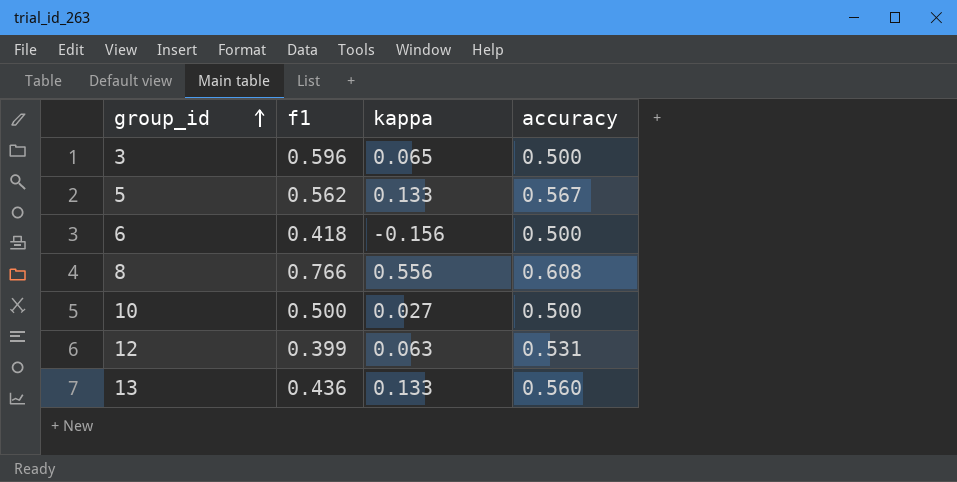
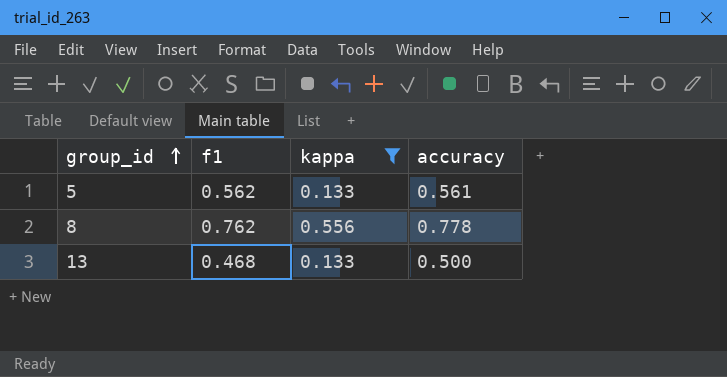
filter: none -> kappa >= 0.133
5 | accuracy: 0.567 -> 0.561
8 | f1: 0.766 -> 0.762
8 | accuracy: 0.608 -> 0.778
13 | f1: 0.436 -> 0.468
13 | accuracy: 0.560 -> 0.500

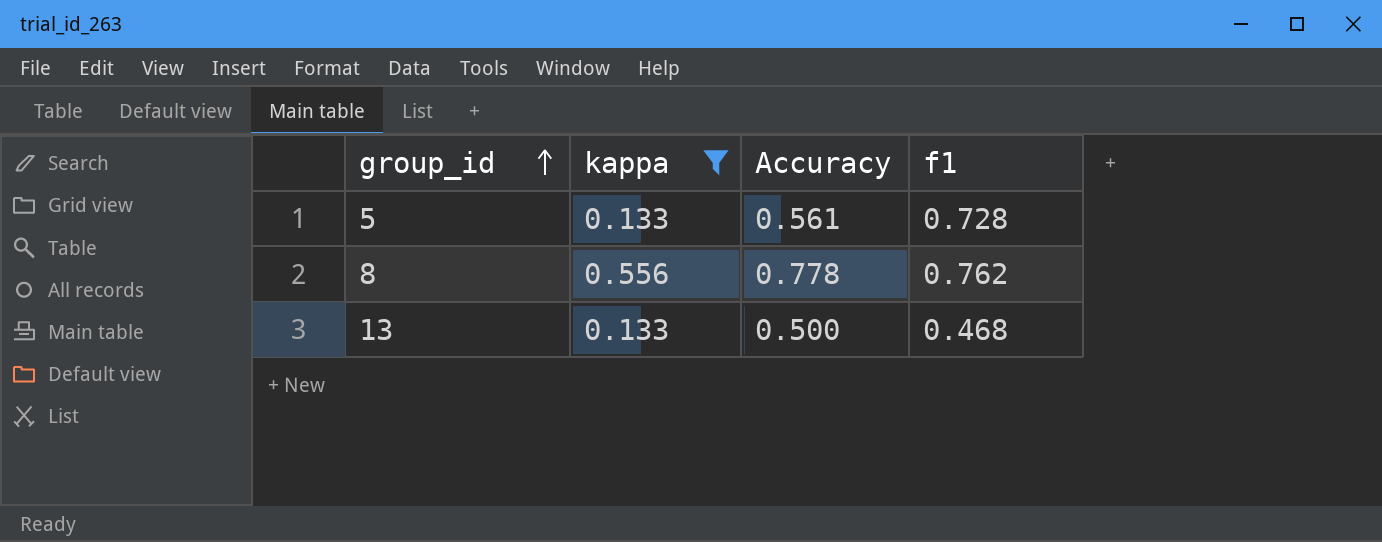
column name: accuracy -> Accuracy
column f1 | position: 2 -> 4
5 | f1: 0.562 -> 0.728

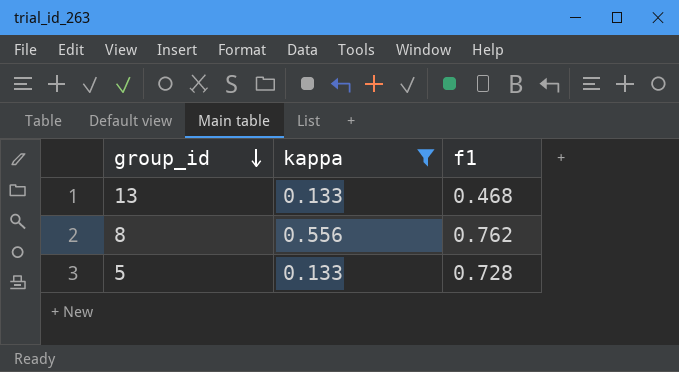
row order: group_id ascending -> group_id descending
column Accuracy | position: 3 -> none

